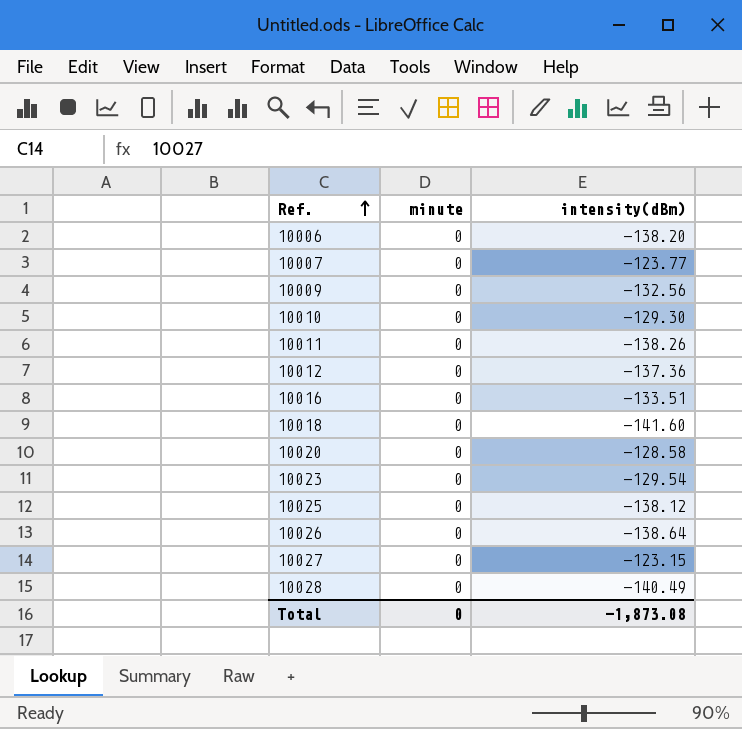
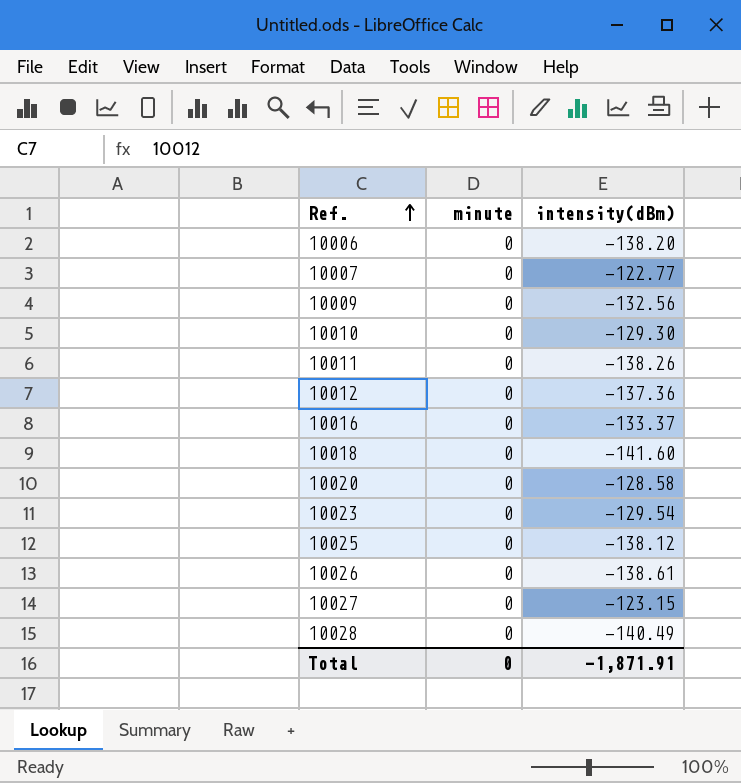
10007 | intensity(dBm): -123.77 -> -122.77
10016 | intensity(dBm): -133.51 -> -133.37
10026 | intensity(dBm): -138.64 -> -138.61
Total | intensity(dBm): -1,873.08 -> -1,871.91

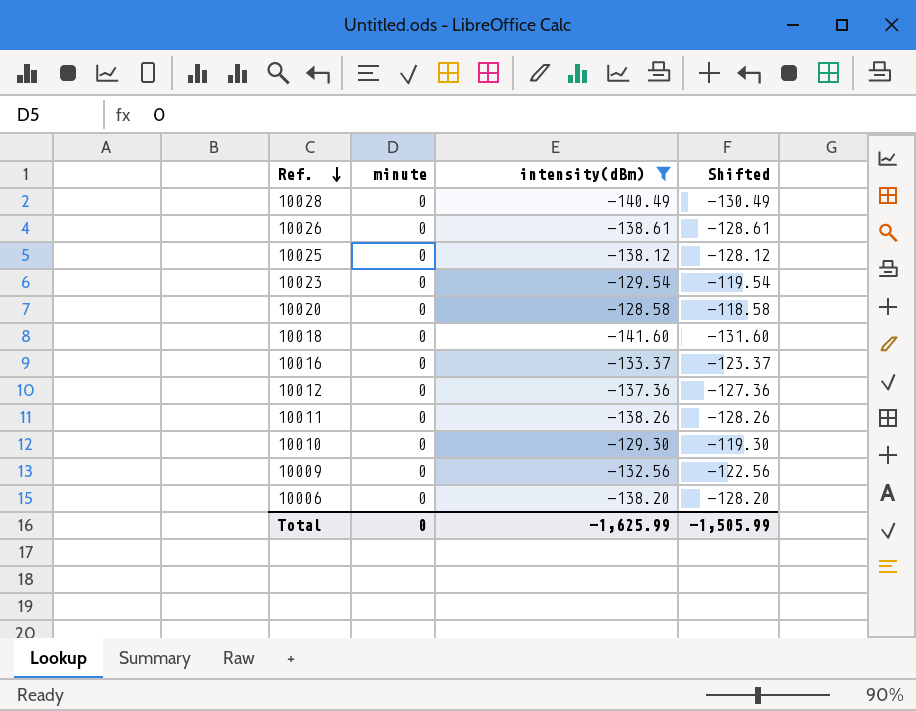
filter: none -> intensity(dBm) <= -128.58
row order: Ref. ascending -> Ref. descending
column Shifted | formula: none -> [intensity(dBm)] + 10
Total | intensity(dBm): -1,871.91 -> -1,625.99

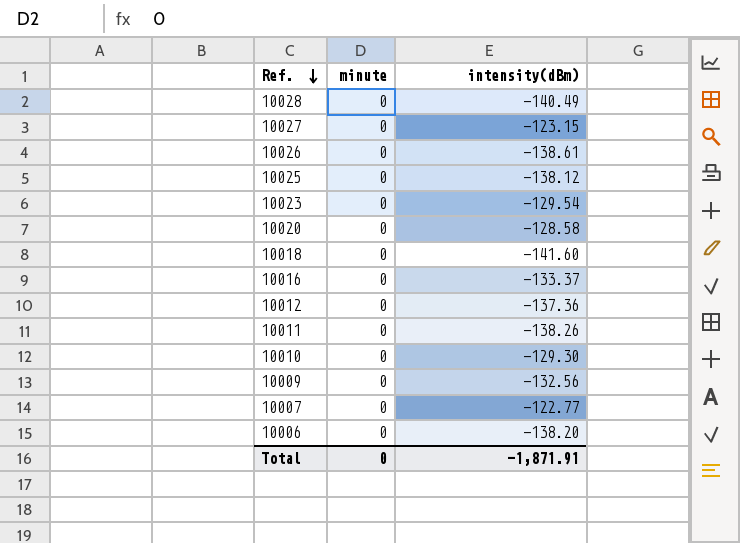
filter: intensity(dBm) <= -128.58 -> none
column Shifted | formula: [intensity(dBm)] + 10 -> none
Total | intensity(dBm): -1,625.99 -> -1,871.91

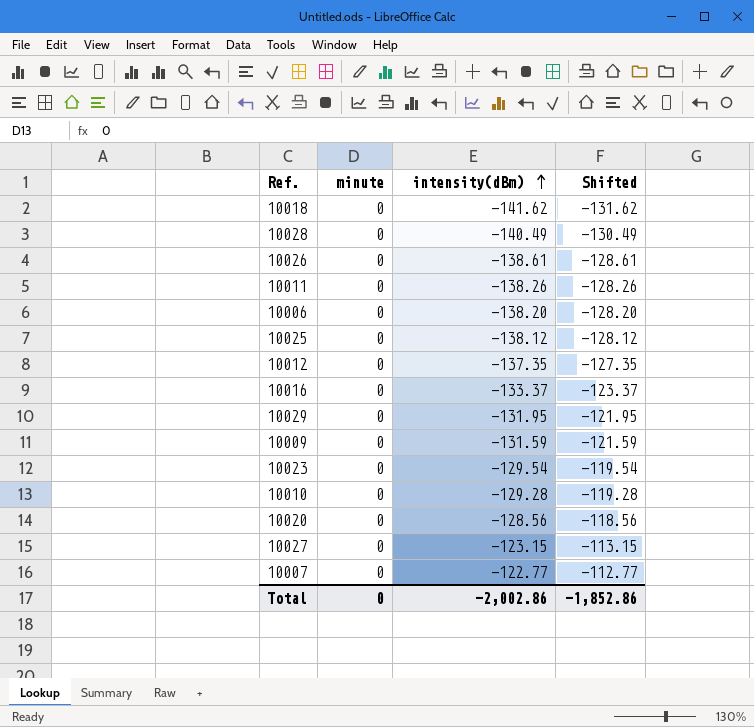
row order: Ref. descending -> intensity(dBm) ascending
column Shifted | formula: none -> [intensity(dBm)] + 10
10018 | intensity(dBm): -141.60 -> -141.62
10012 | intensity(dBm): -137.36 -> -137.35
row 10029: none -> 0 | -131.95 | -121.95
10009 | intensity(dBm): -132.56 -> -131.59
10010 | intensity(dBm): -129.30 -> -129.28
10020 | intensity(dBm): -128.58 -> -128.56
Total | intensity(dBm): -1,871.91 -> -2,002.86

